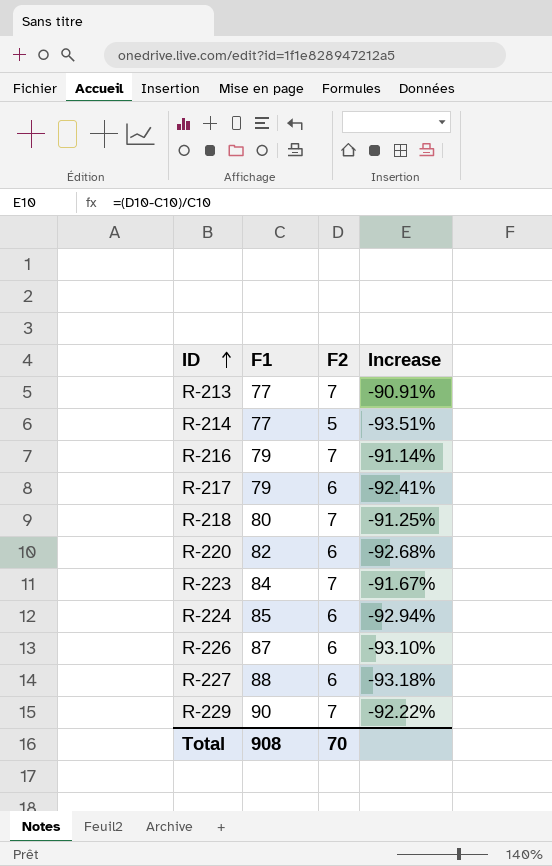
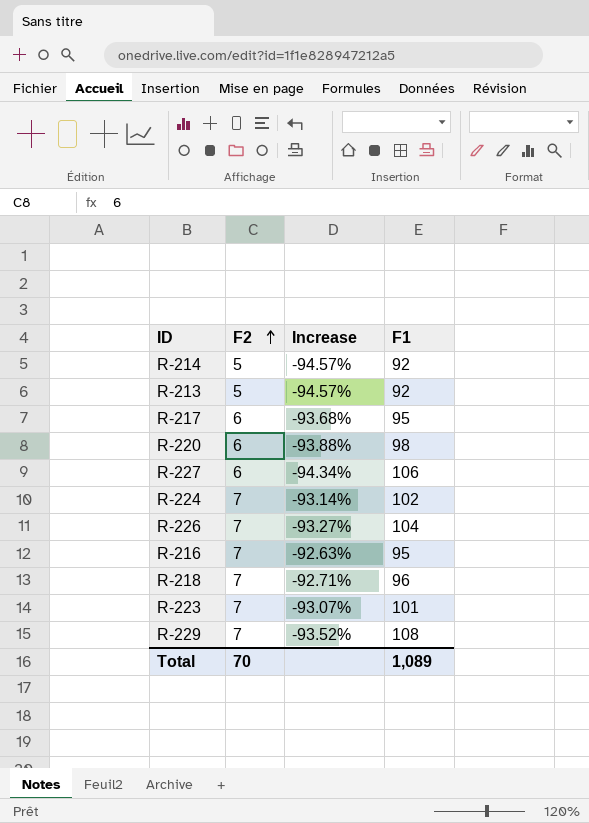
row order: ID ascending -> F2 ascending
column F1 | position: 2 -> 4
R-214 | Increase: -93.51% -> -94.57%
R-214 | F1: 77 -> 92
R-213 | F2: 7 -> 5
R-213 | Increase: -90.91% -> -94.57%
R-213 | F1: 77 -> 92
R-217 | Increase: -92.41% -> -93.68%
R-217 | F1: 79 -> 95
R-220 | Increase: -92.68% -> -93.88%
R-220 | F1: 82 -> 98
R-227 | Increase: -93.18% -> -94.34%
R-227 | F1: 88 -> 106
R-224 | F2: 6 -> 7
R-224 | Increase: -92.94% -> -93.14%
R-224 | F1: 85 -> 102
R-226 | F2: 6 -> 7
R-226 | Increase: -93.10% -> -93.27%
R-226 | F1: 87 -> 104
R-216 | Increase: -91.14% -> -92.63%
R-216 | F1: 79 -> 95
R-218 | Increase: -91.25% -> -92.71%
R-218 | F1: 80 -> 96
R-223 | Increase: -91.67% -> -93.07%
R-223 | F1: 84 -> 101
R-229 | Increase: -92.22% -> -93.52%
R-229 | F1: 90 -> 108
Total | F1: 908 -> 1,089

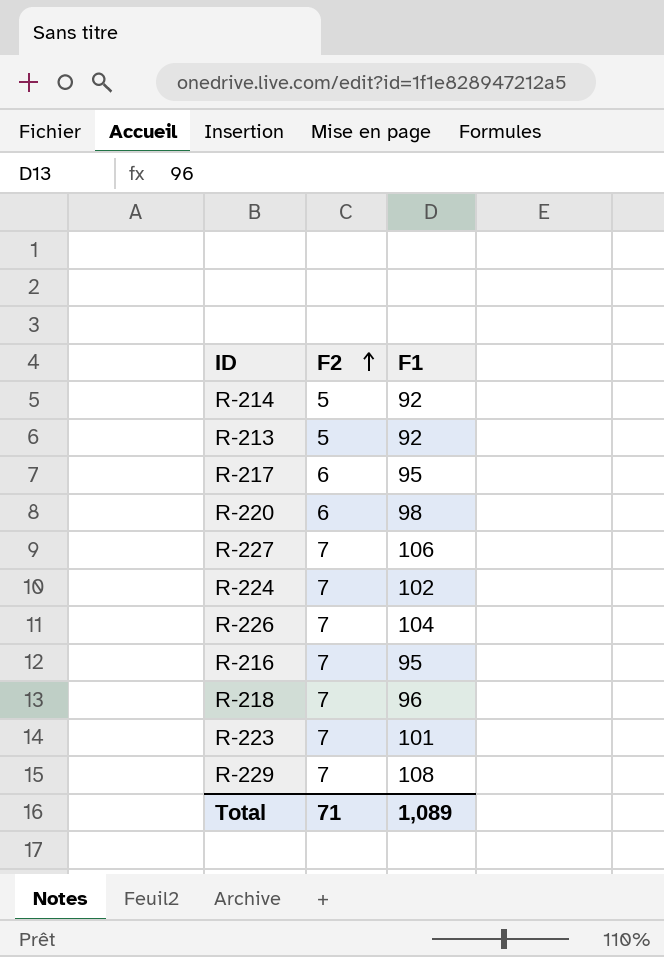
column Increase | formula: ([F2] - [F1]) / [F1] -> none
R-227 | F2: 6 -> 7
Total | F2: 70 -> 71

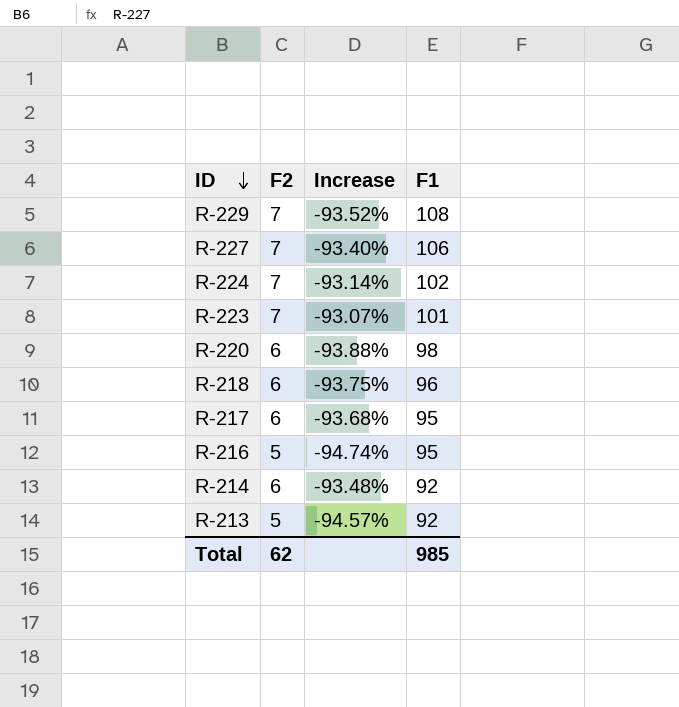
row order: F2 ascending -> ID descending
column Increase | formula: none -> ([F2] - [F1]) / [F1]
row R-226: 7 | 104 -> none
R-218 | F2: 7 -> 6
R-216 | F2: 7 -> 5
R-214 | F2: 5 -> 6
Total | F2: 71 -> 62
Total | F1: 1,089 -> 985

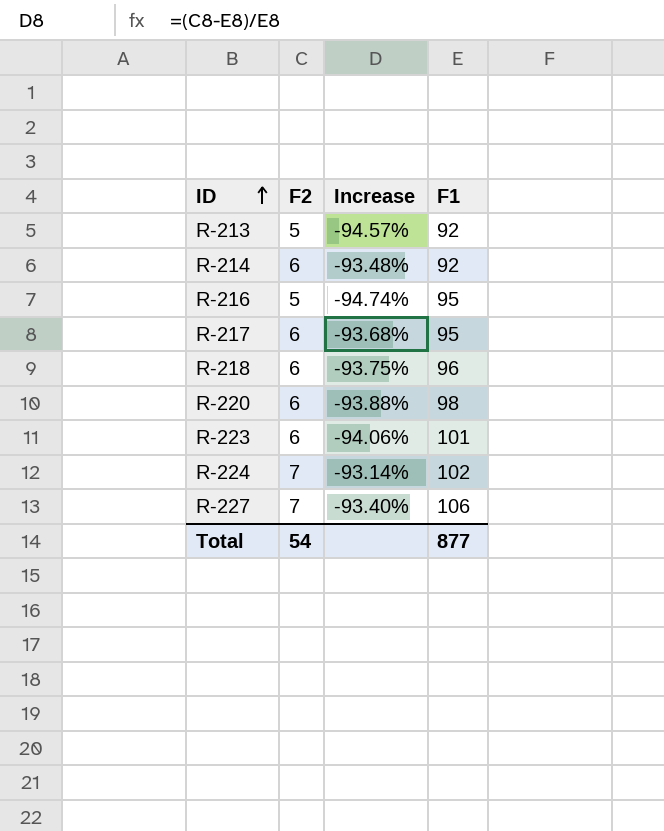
row order: ID descending -> ID ascending
row R-229: 7 | -93.52% | 108 -> none
R-223 | F2: 7 -> 6
R-223 | Increase: -93.07% -> -94.06%
Total | F2: 62 -> 54
Total | F1: 985 -> 877

